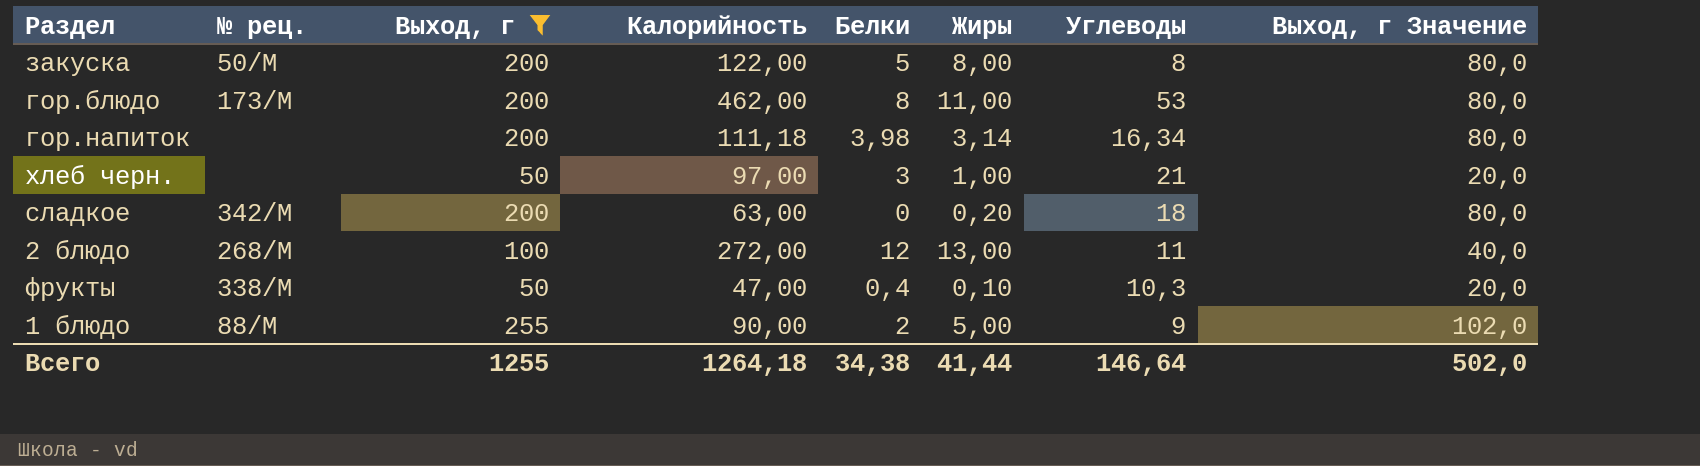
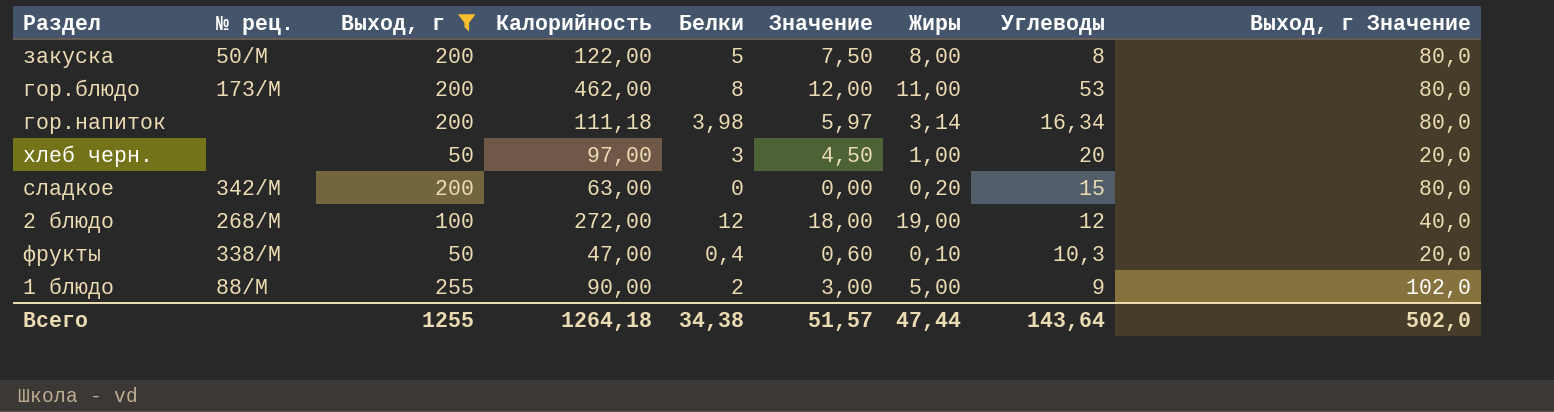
column Значение | formula: none -> [Белки] * 1,5
хлеб черн. | Углеводы: 21 -> 20
сладкое | Углеводы: 18 -> 15
2 блюдо | Жиры: 13,00 -> 19,00
2 блюдо | Углеводы: 11 -> 12
Всего | Жиры: 41,44 -> 47,44
Всего | Углеводы: 146,64 -> 143,64

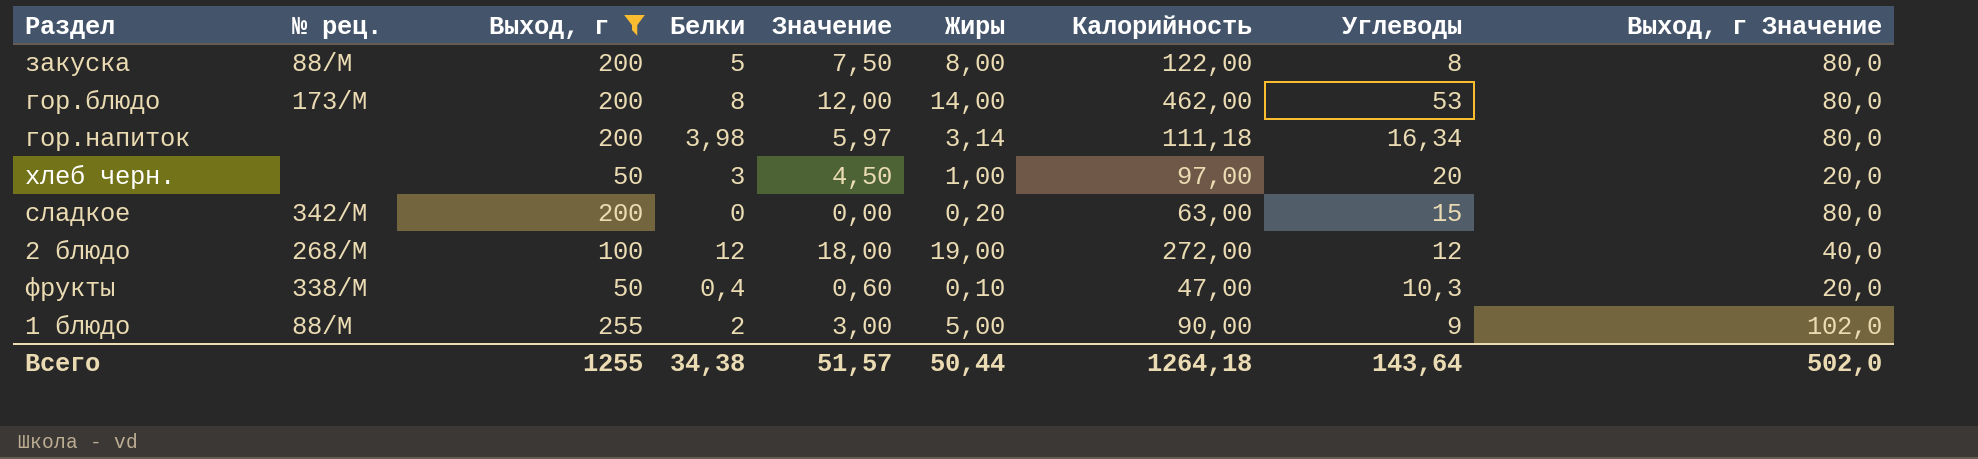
column Калорийность | position: 4 -> 7
закуска | № рец.: 50/М -> 88/М
гор.блюдо | Жиры: 11,00 -> 14,00
Всего | Жиры: 47,44 -> 50,44

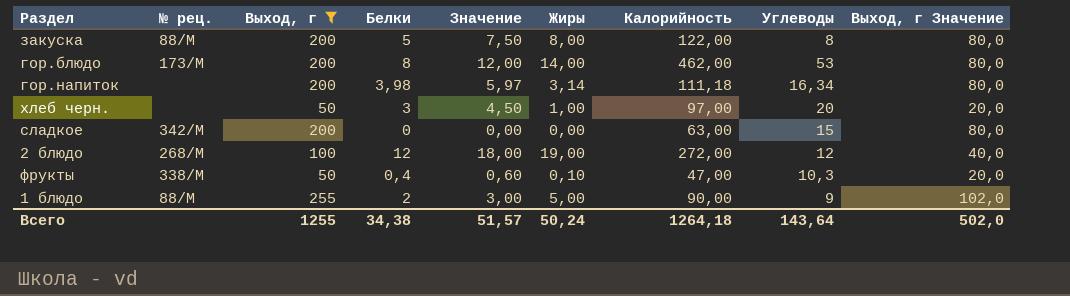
сладкое | Жиры: 0,20 -> 0,00
Всего | Жиры: 50,44 -> 50,24

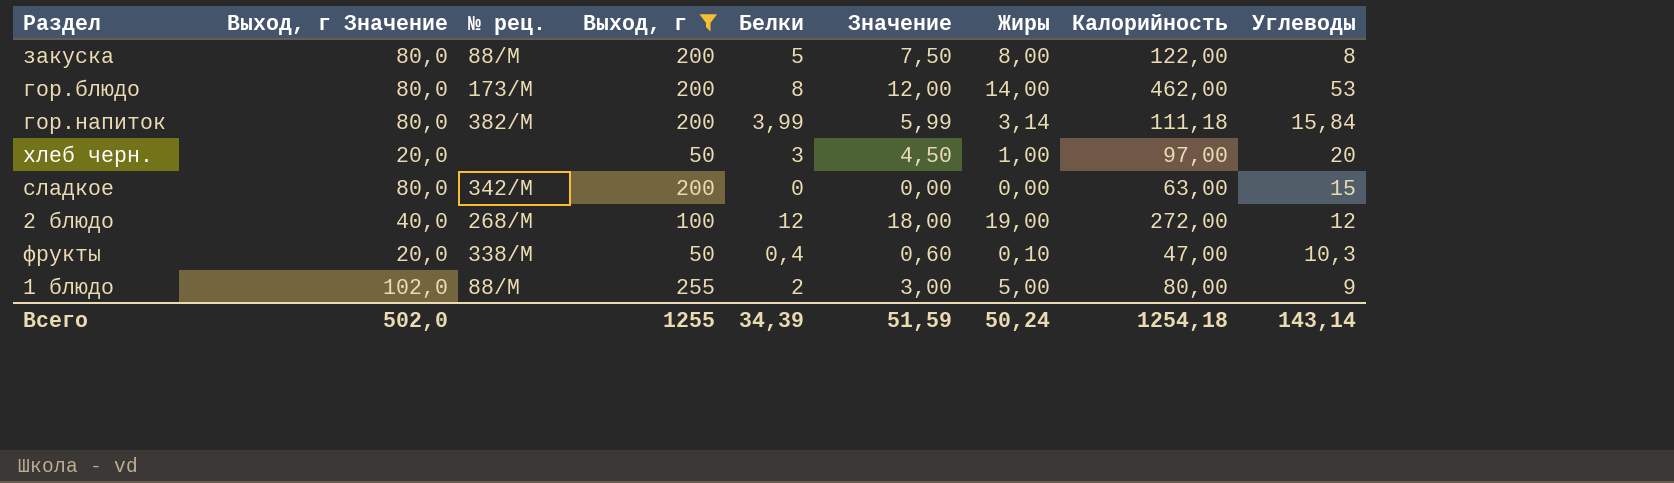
column Выход, г Значение | position: 9 -> 2
гор.напиток | № рец.: none -> 382/М
гор.напиток | Белки: 3,98 -> 3,99
гор.напиток | Значение: 5,97 -> 5,99
гор.напиток | Углеводы: 16,34 -> 15,84
1 блюдо | Калорийность: 90,00 -> 80,00
Всего | Белки: 34,38 -> 34,39
Всего | Значение: 51,57 -> 51,59
Всего | Калорийность: 1264,18 -> 1254,18
Всего | Углеводы: 143,64 -> 143,14

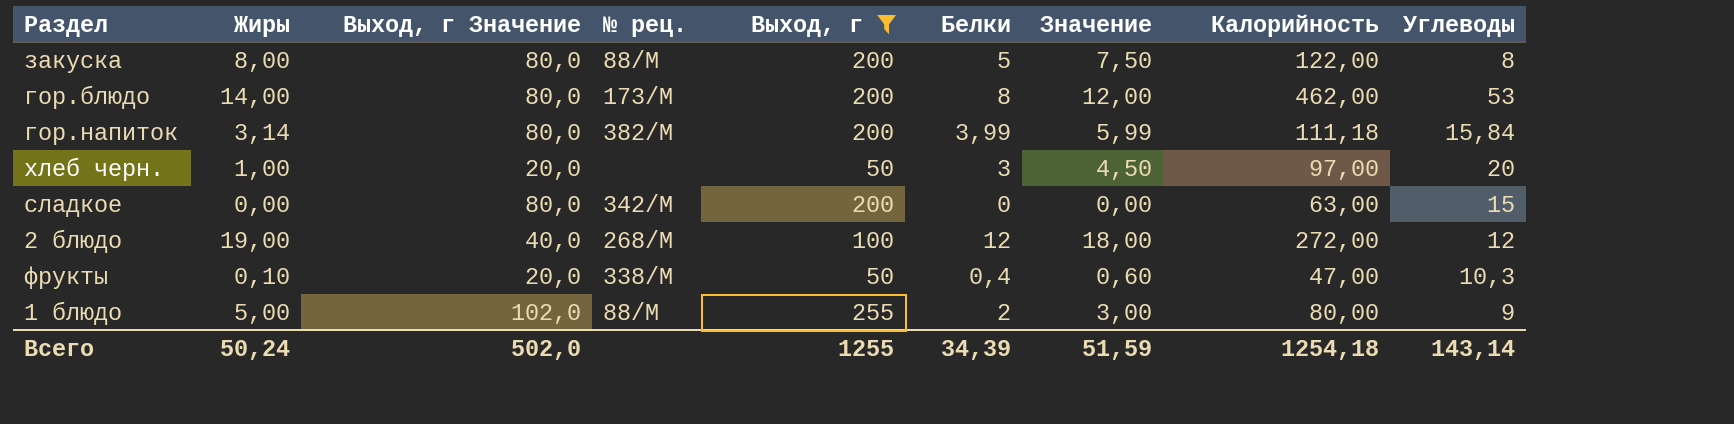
column Жиры | position: 7 -> 2

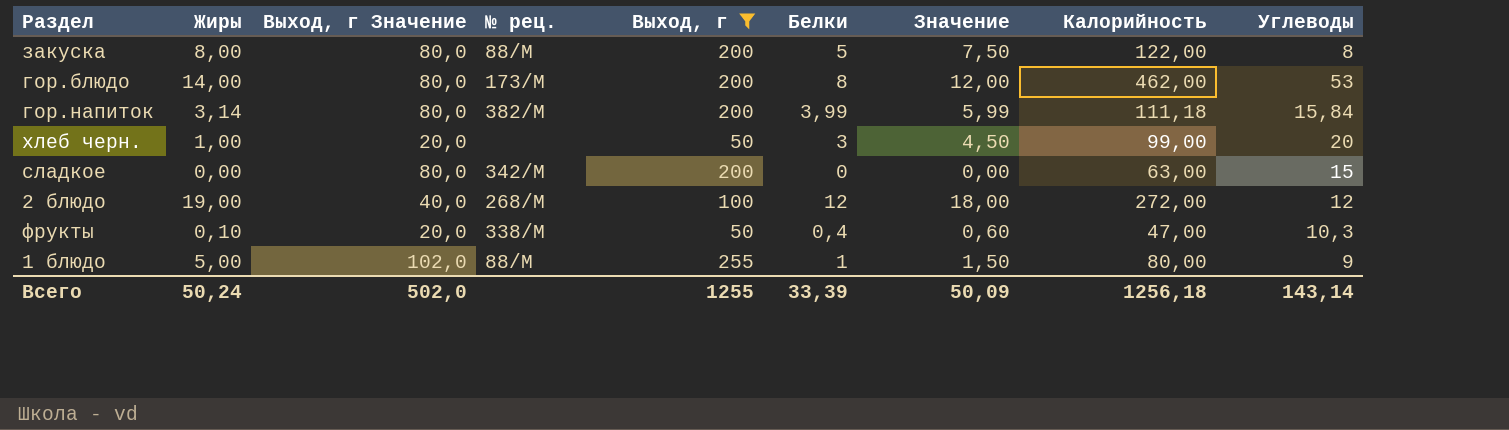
хлеб черн. | Калорийность: 97,00 -> 99,00
1 блюдо | Белки: 2 -> 1
1 блюдо | Значение: 3,00 -> 1,50
Всего | Белки: 34,39 -> 33,39
Всего | Значение: 51,59 -> 50,09
Всего | Калорийность: 1254,18 -> 1256,18

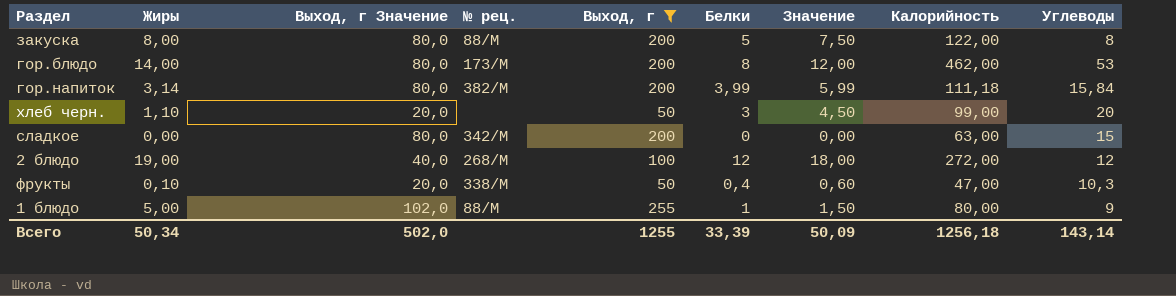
хлеб черн. | Жиры: 1,00 -> 1,10
Всего | Жиры: 50,24 -> 50,34

